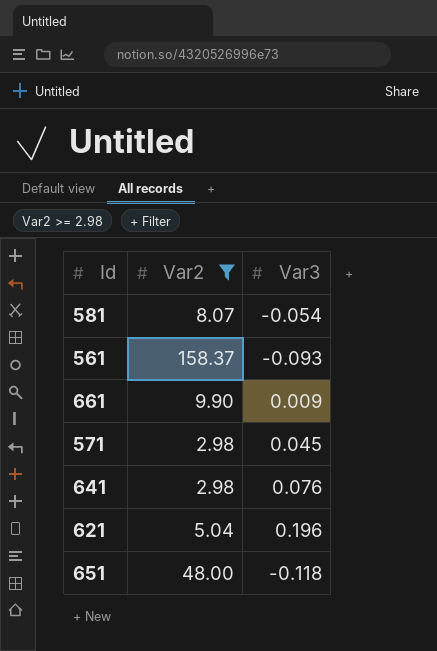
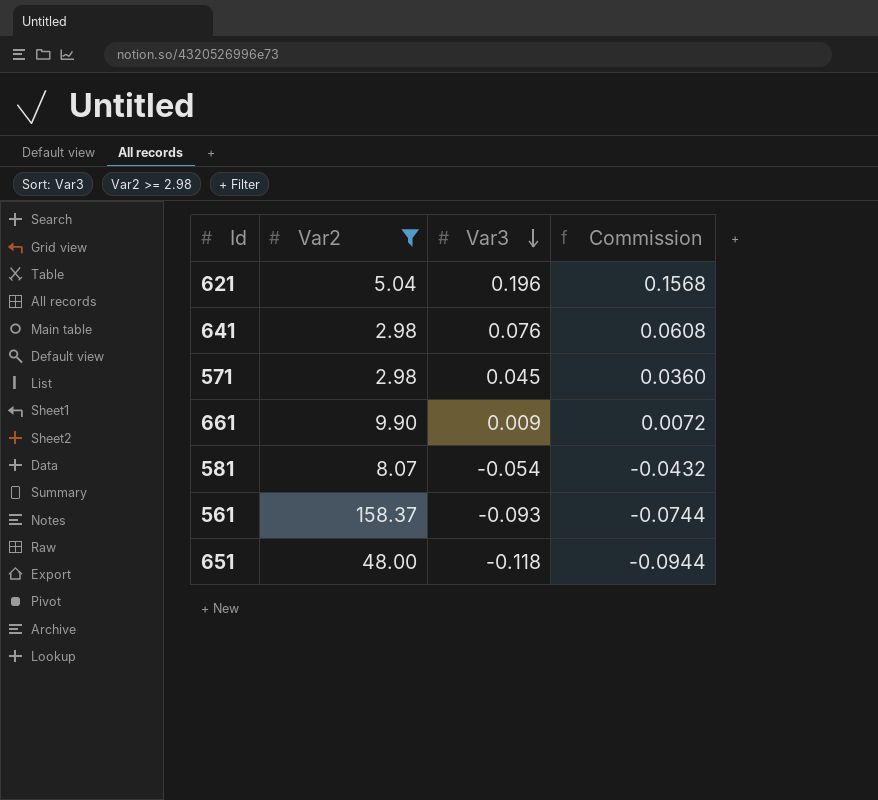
row order: none -> Var3 descending
column Commission | formula: none -> [Var3] * 0.8

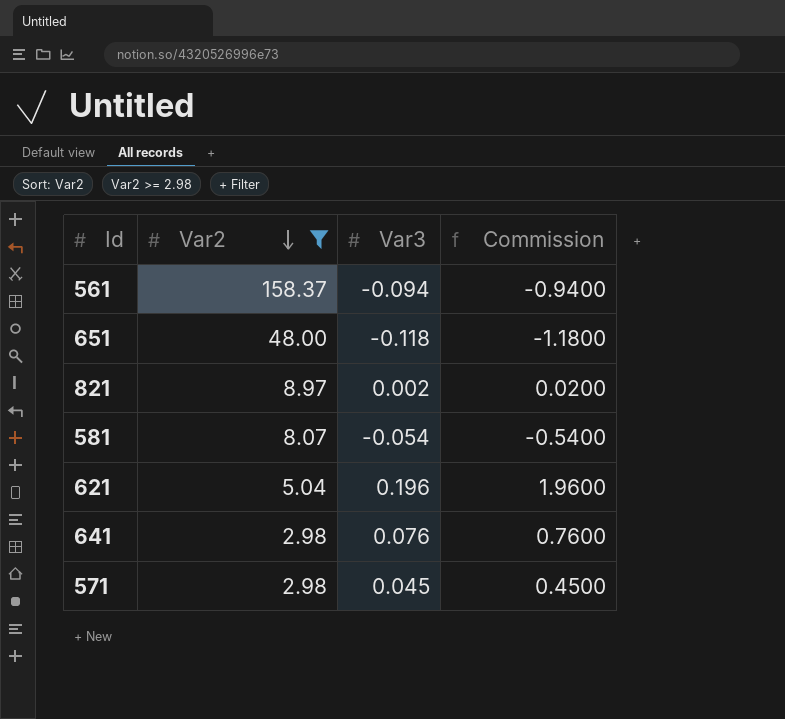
row order: Var3 descending -> Var2 descending
column Commission | formula: [Var3] * 0.8 -> [Var3] * 10
row 661: 9.90 | 0.009 | 0.0072 -> none
561 | Var3: -0.093 -> -0.094
row 821: none -> 8.97 | 0.002 | 0.0200

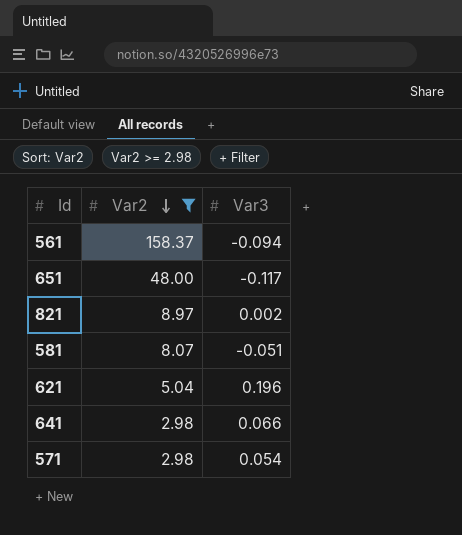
column Commission | formula: [Var3] * 10 -> none
651 | Var3: -0.118 -> -0.117
581 | Var3: -0.054 -> -0.051
641 | Var3: 0.076 -> 0.066
571 | Var3: 0.045 -> 0.054

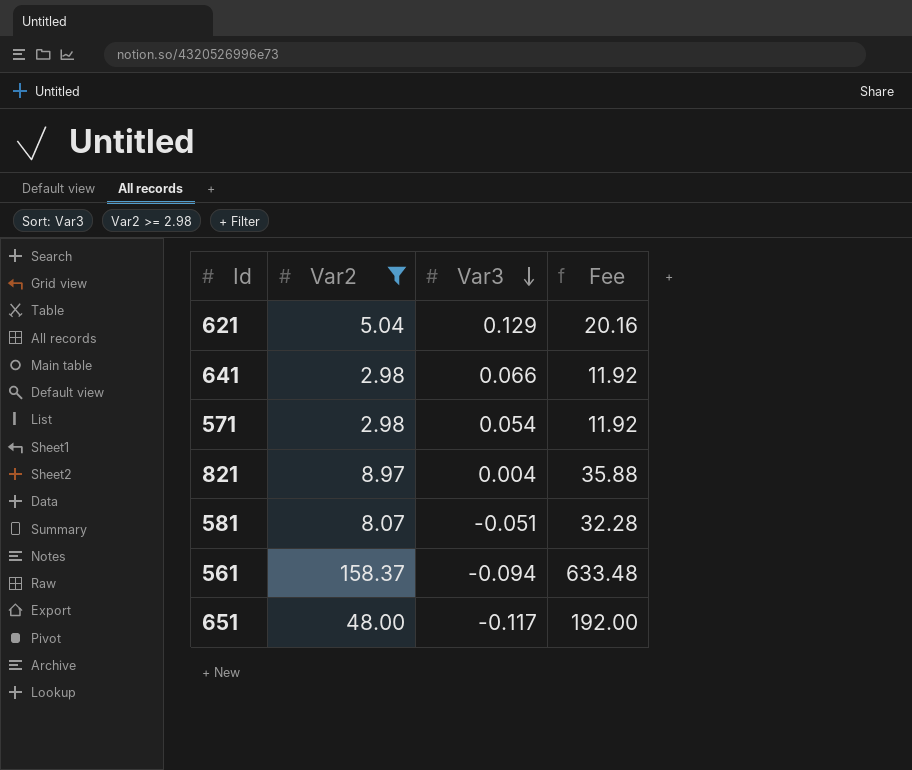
row order: Var2 descending -> Var3 descending
column Fee | formula: none -> [Var2] * 4
621 | Var3: 0.196 -> 0.129
821 | Var3: 0.002 -> 0.004

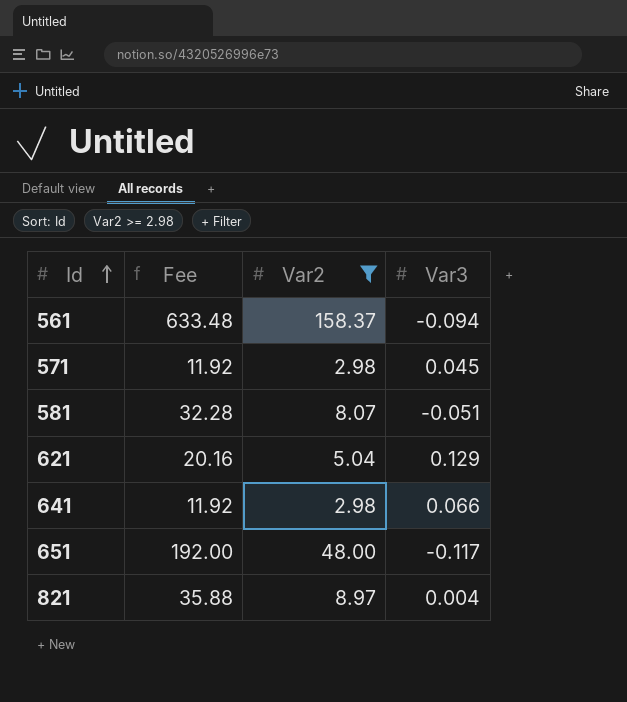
row order: Var3 descending -> Id ascending
column Fee | position: 4 -> 2
571 | Var3: 0.054 -> 0.045

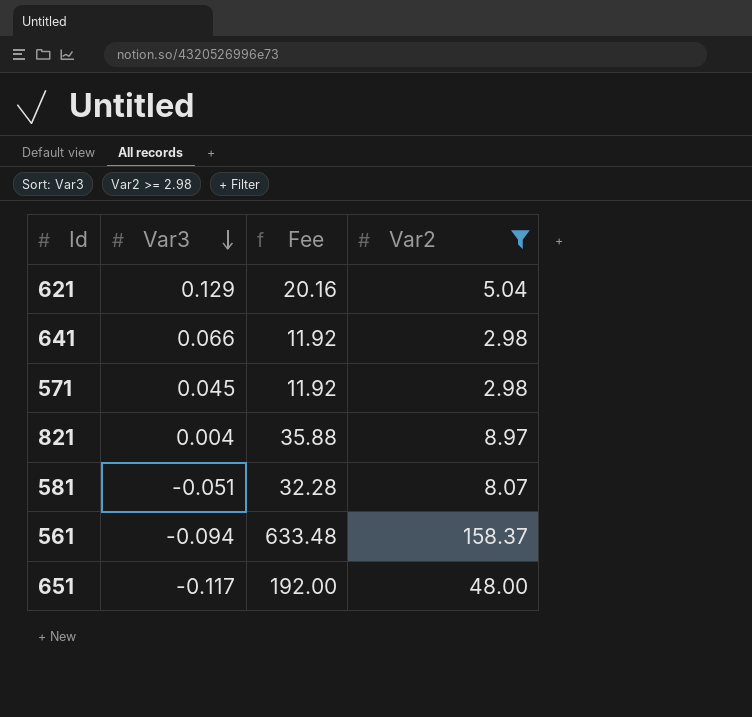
row order: Id ascending -> Var3 descending
column Var3 | position: 4 -> 2

